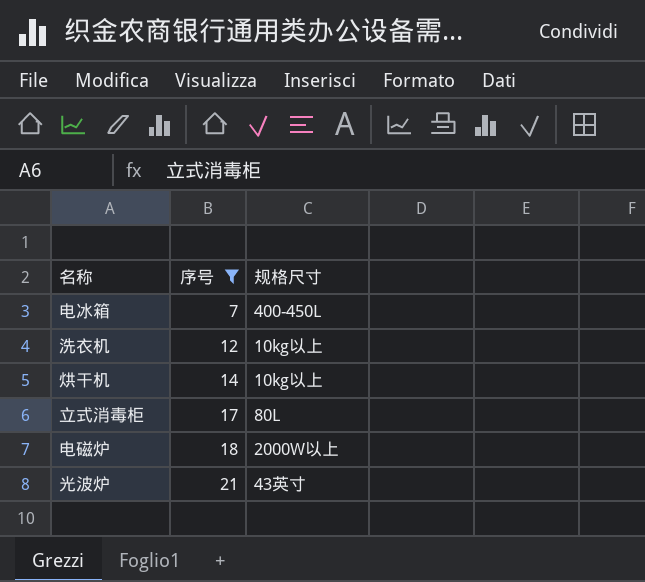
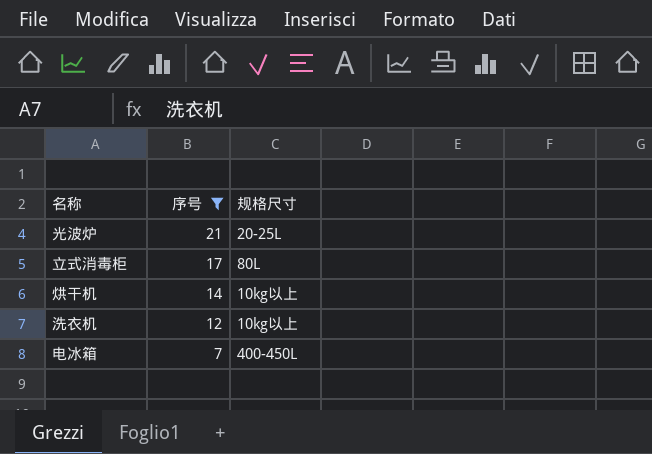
row order: 序号 ascending -> 序号 descending
row 电磁炉: 18 | 2000W以上 -> none
光波炉 | 规格尺寸: 43英寸 -> 20-25L

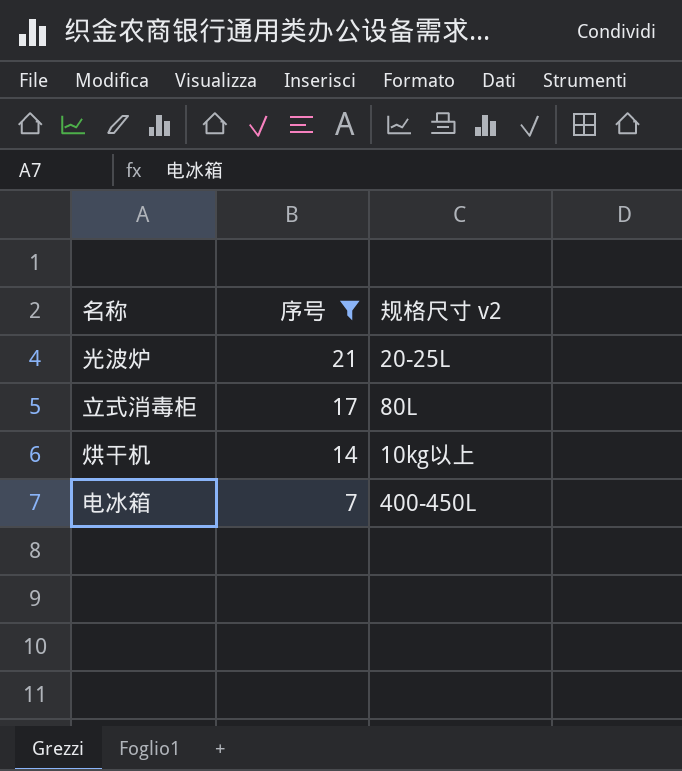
column name: 规格尺寸 -> 规格尺寸 v2
row 洗衣机: 12 | 10kg以上 -> none

